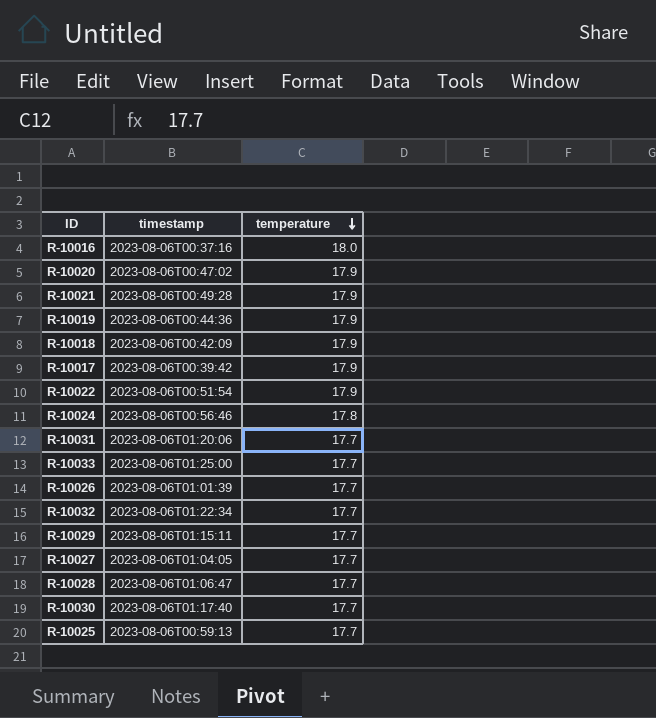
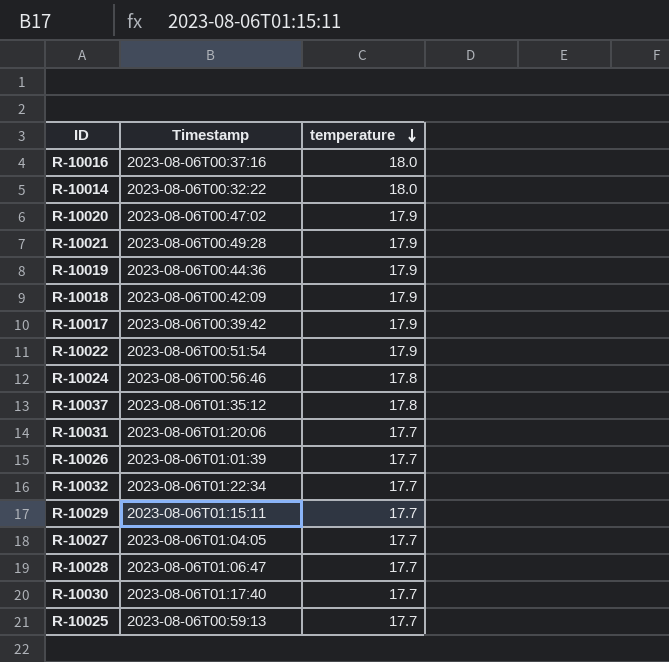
column name: timestamp -> Timestamp
row R-10033: 2023-08-06T01:25:00 | 17.7 -> none
row R-10014: none -> 2023-08-06T00:32:22 | 18.0
row R-10037: none -> 2023-08-06T01:35:12 | 17.8

